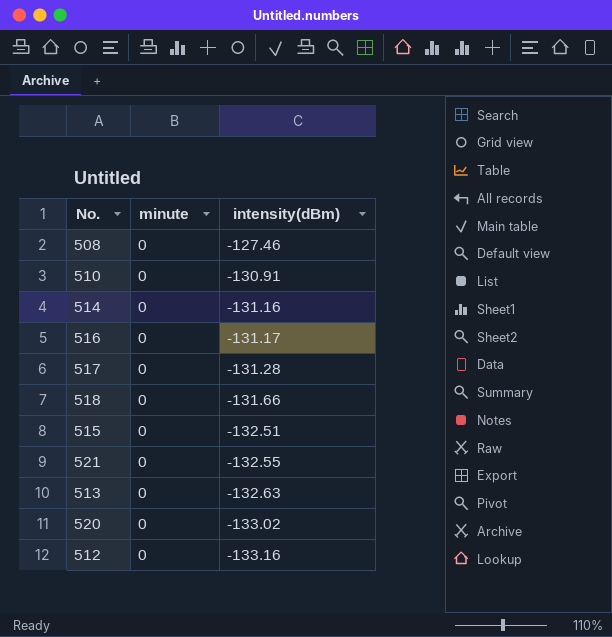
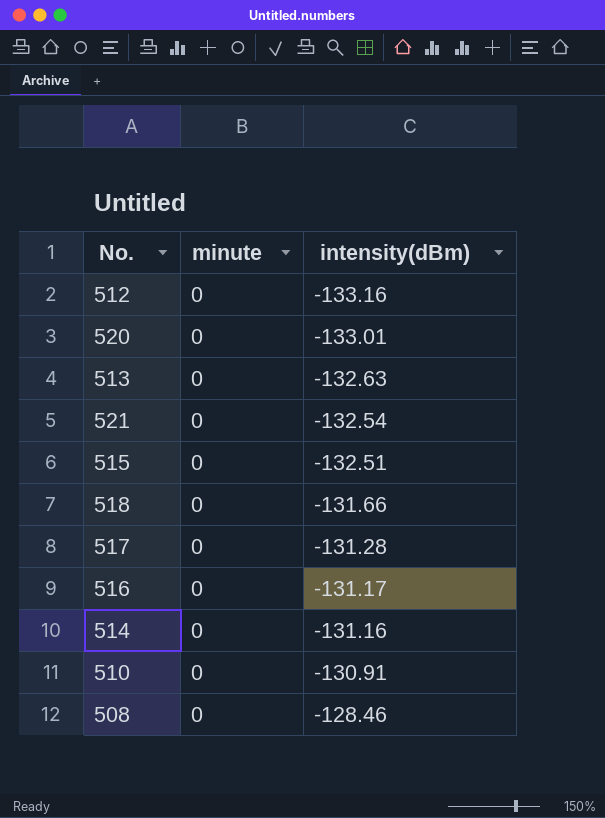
row order: intensity(dBm) descending -> intensity(dBm) ascending
520 | intensity(dBm): -133.02 -> -133.01
521 | intensity(dBm): -132.55 -> -132.54
508 | intensity(dBm): -127.46 -> -128.46

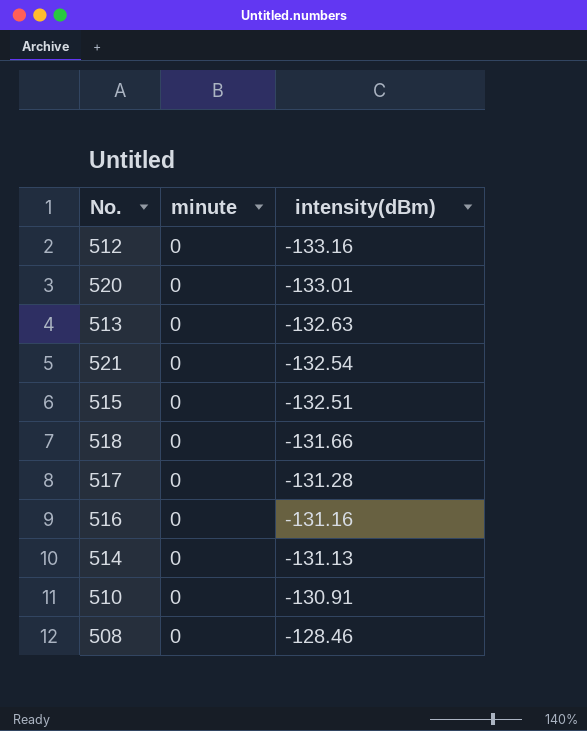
516 | intensity(dBm): -131.17 -> -131.16
514 | intensity(dBm): -131.16 -> -131.13

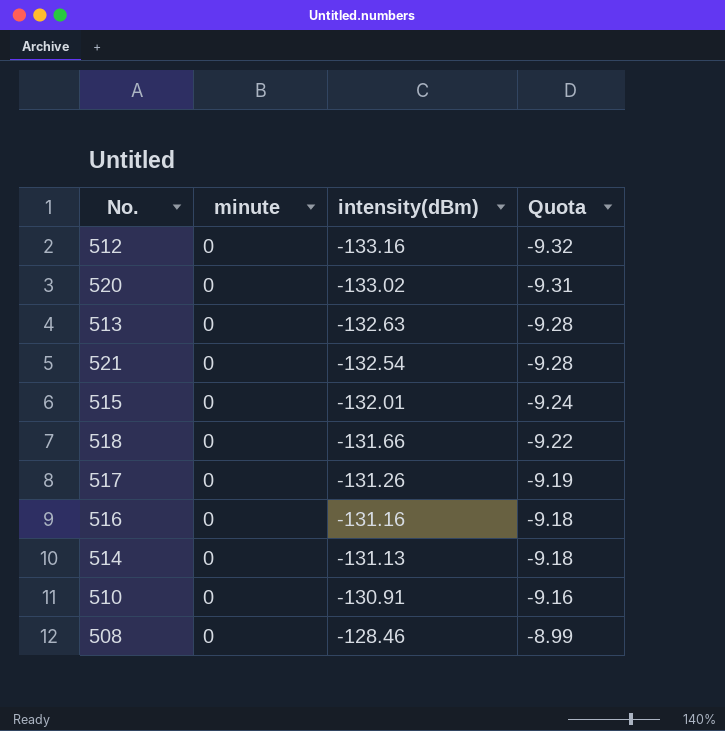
column Quota | formula: none -> [intensity(dBm)] * 0.07
520 | intensity(dBm): -133.01 -> -133.02
515 | intensity(dBm): -132.51 -> -132.01
517 | intensity(dBm): -131.28 -> -131.26

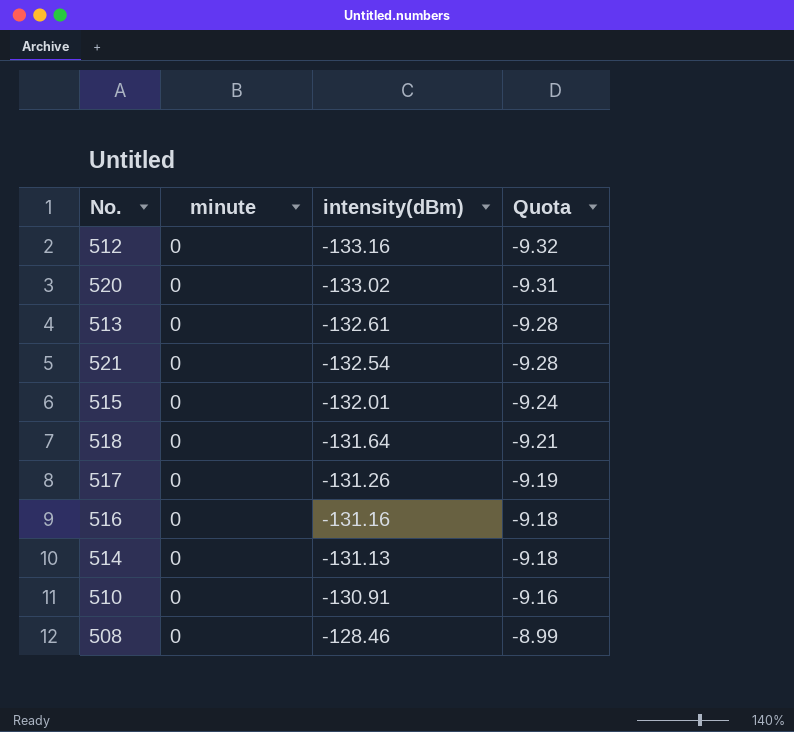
513 | intensity(dBm): -132.63 -> -132.61
518 | intensity(dBm): -131.66 -> -131.64
518 | Quota: -9.22 -> -9.21

